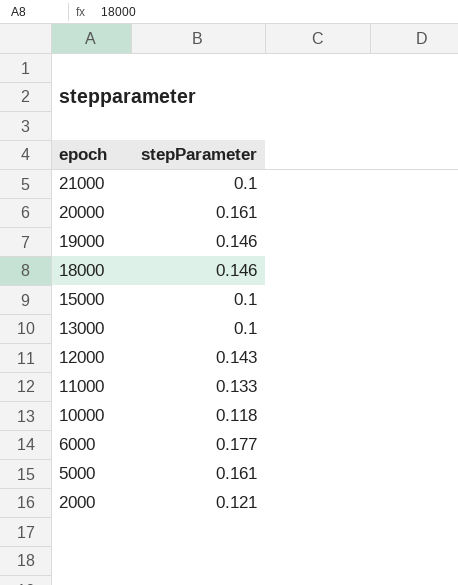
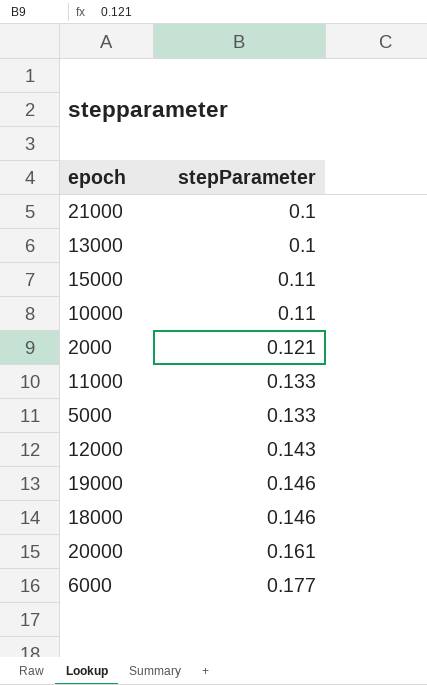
row order: epoch descending -> stepParameter ascending
15000 | stepParameter: 0.1 -> 0.11
10000 | stepParameter: 0.118 -> 0.11
5000 | stepParameter: 0.161 -> 0.133

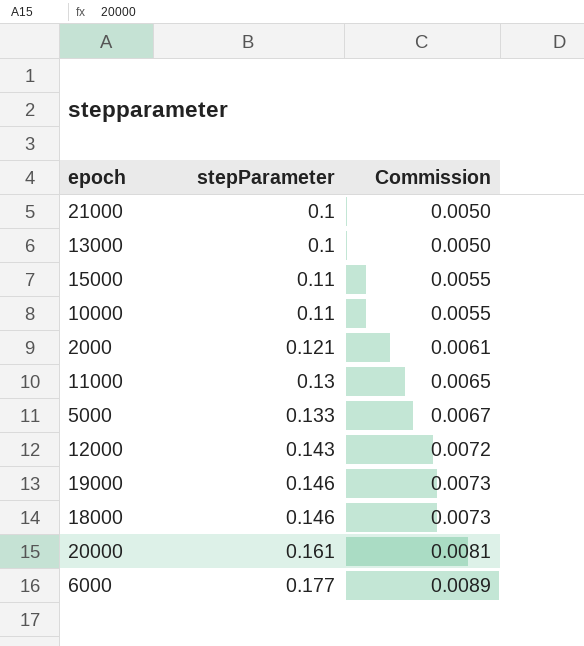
column Commission | formula: none -> [stepParameter] * 0.05
11000 | stepParameter: 0.133 -> 0.13

